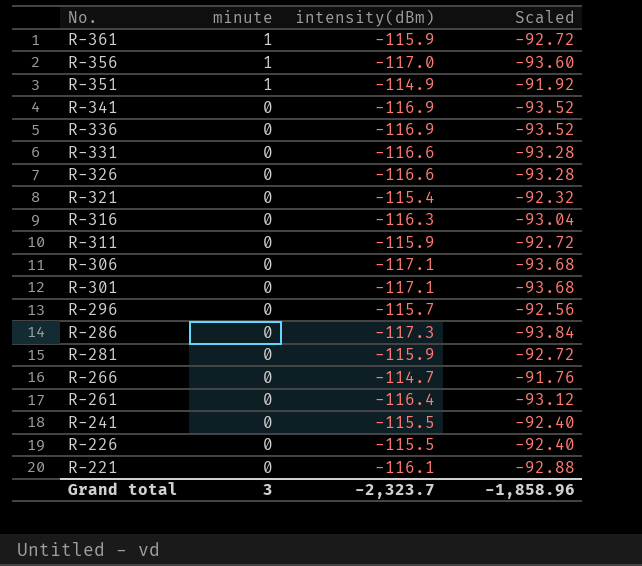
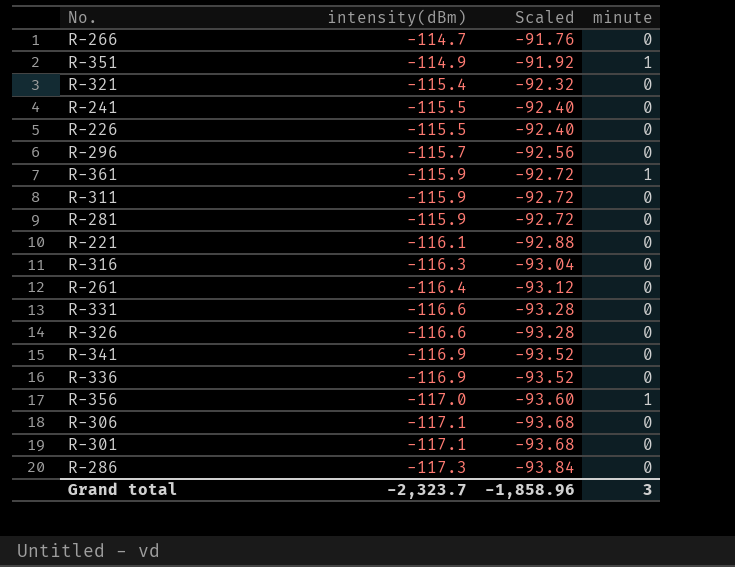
row order: No. descending -> intensity(dBm) descending
column minute | position: 2 -> 4

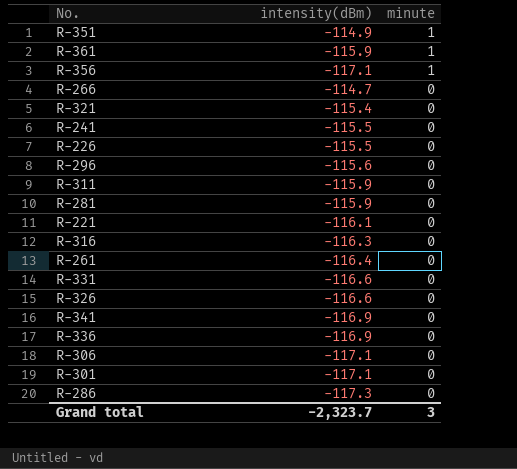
row order: intensity(dBm) descending -> minute descending
column Scaled | formula: [intensity(dBm)] * 0.8 -> none
R-356 | intensity(dBm): -117.0 -> -117.1
R-296 | intensity(dBm): -115.7 -> -115.6

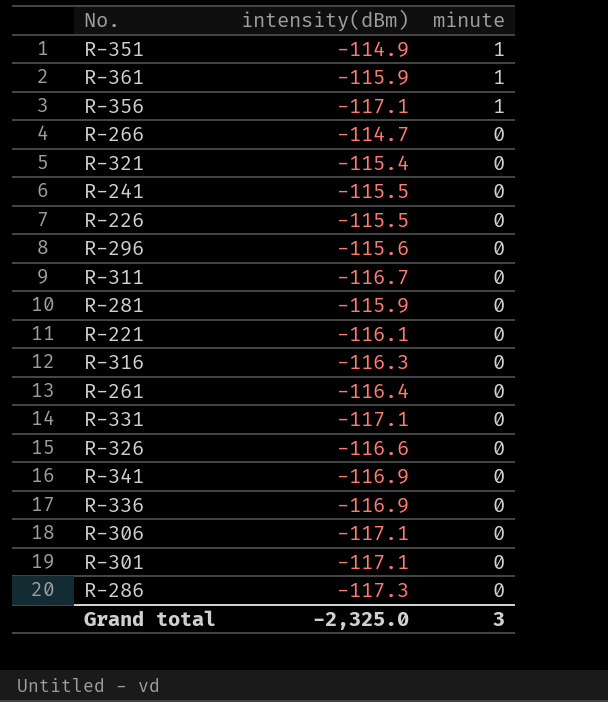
R-311 | intensity(dBm): -115.9 -> -116.7
R-331 | intensity(dBm): -116.6 -> -117.1
Grand total | intensity(dBm): -2,323.7 -> -2,325.0

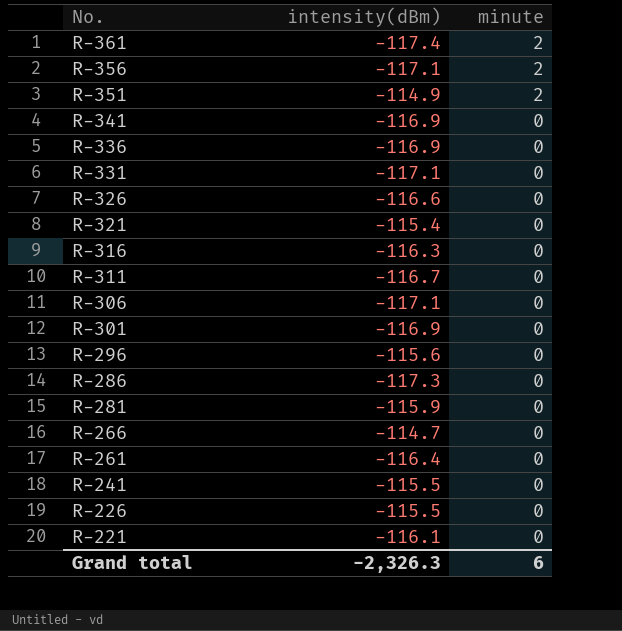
row order: minute descending -> No. descending
R-361 | intensity(dBm): -115.9 -> -117.4
R-361 | minute: 1 -> 2
R-356 | minute: 1 -> 2
R-351 | minute: 1 -> 2
R-301 | intensity(dBm): -117.1 -> -116.9
Grand total | intensity(dBm): -2,325.0 -> -2,326.3
Grand total | minute: 3 -> 6

